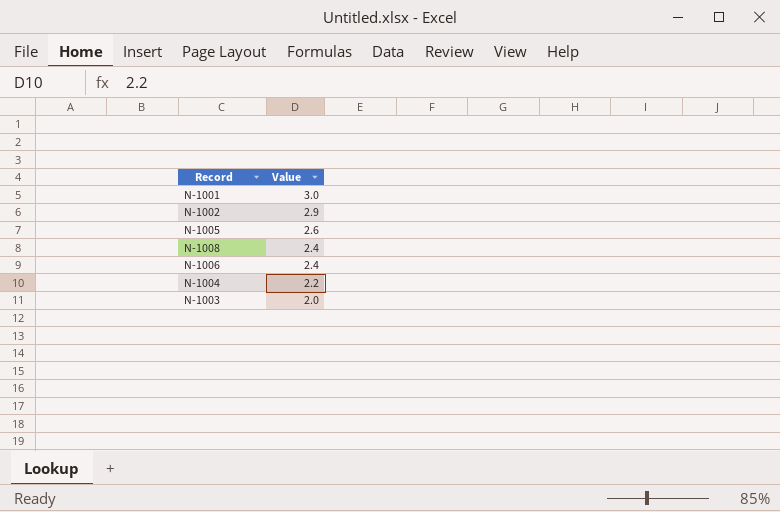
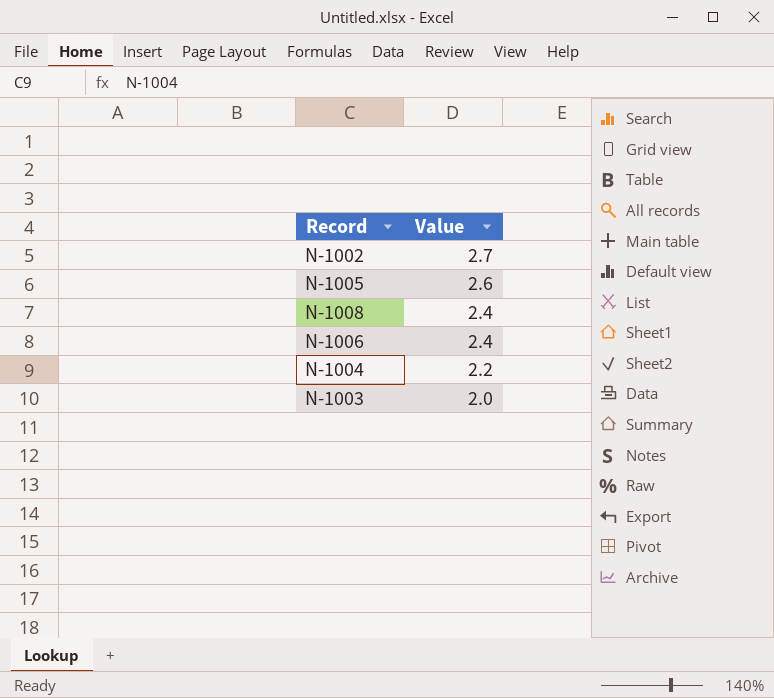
row N-1001: 3.0 -> none
N-1002 | Value: 2.9 -> 2.7

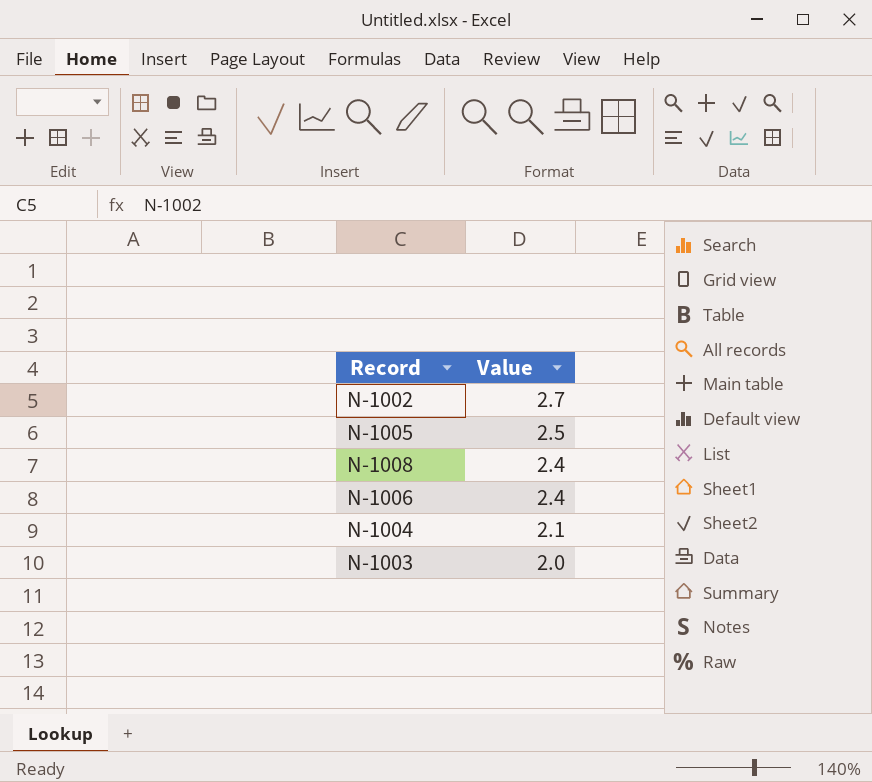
N-1005 | Value: 2.6 -> 2.5
N-1004 | Value: 2.2 -> 2.1

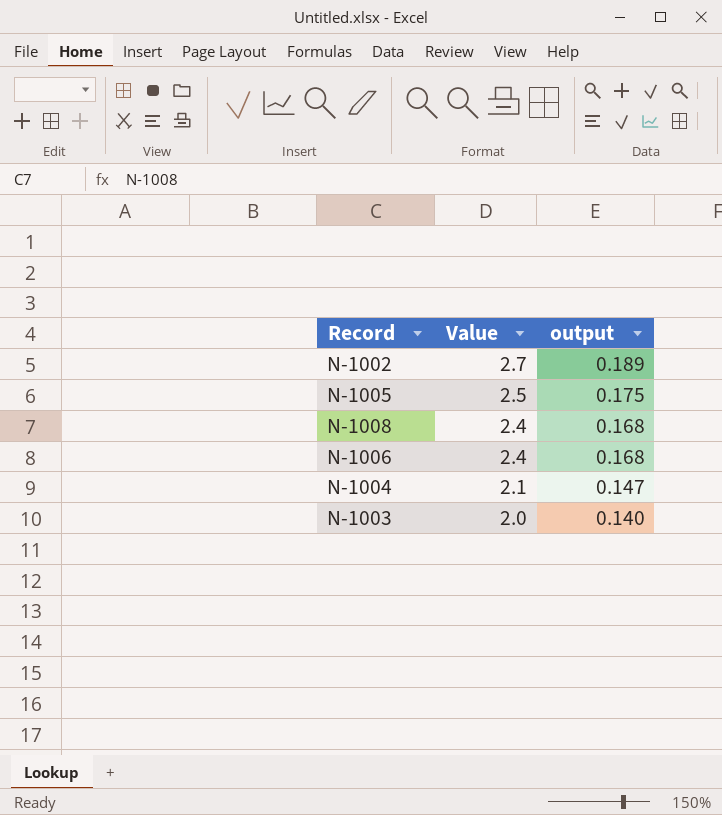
column output | formula: none -> [Value] * 0.07

